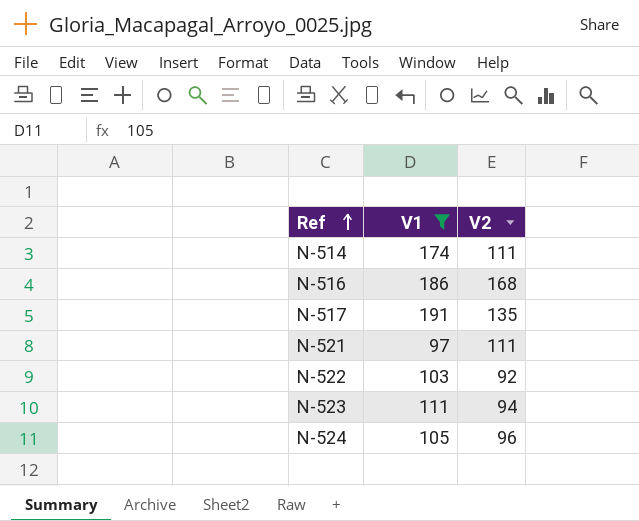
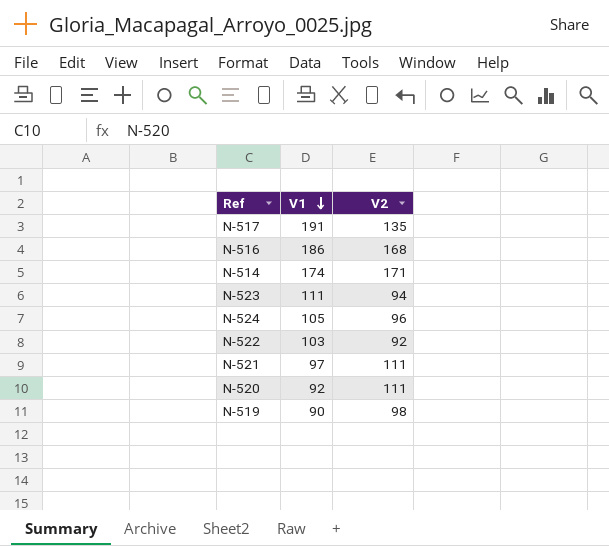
filter: V1 >= 97 -> none
row order: Ref ascending -> V1 descending
N-514 | V2: 111 -> 171

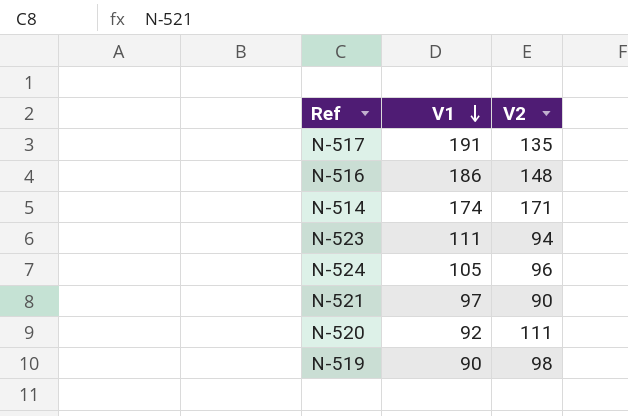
row N-522: 103 | 92 -> none
N-516 | V2: 168 -> 148
N-521 | V2: 111 -> 90

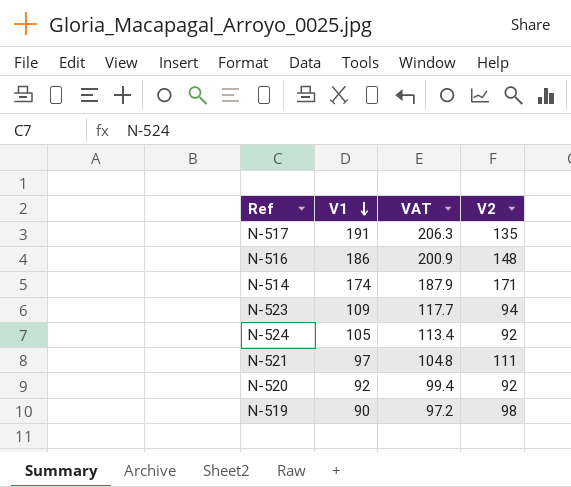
column VAT | formula: none -> [V1] * 1.08
N-523 | V1: 111 -> 109
N-524 | V2: 96 -> 92
N-521 | V2: 90 -> 111
N-520 | V2: 111 -> 92

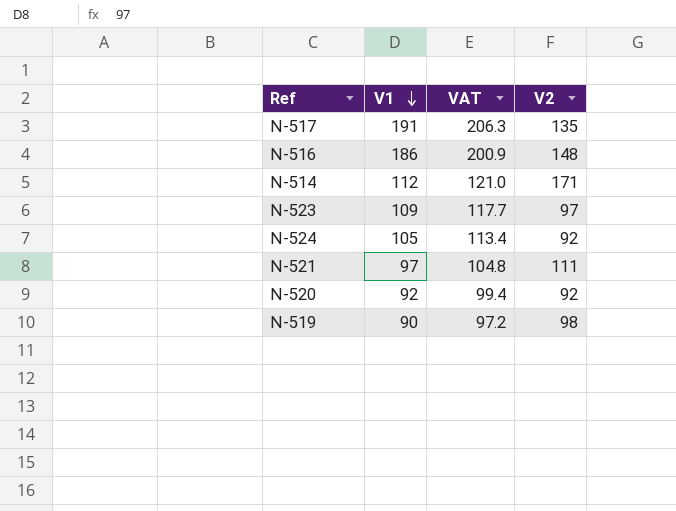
N-514 | V1: 174 -> 112
N-514 | VAT: 187.9 -> 121.0
N-523 | V2: 94 -> 97

